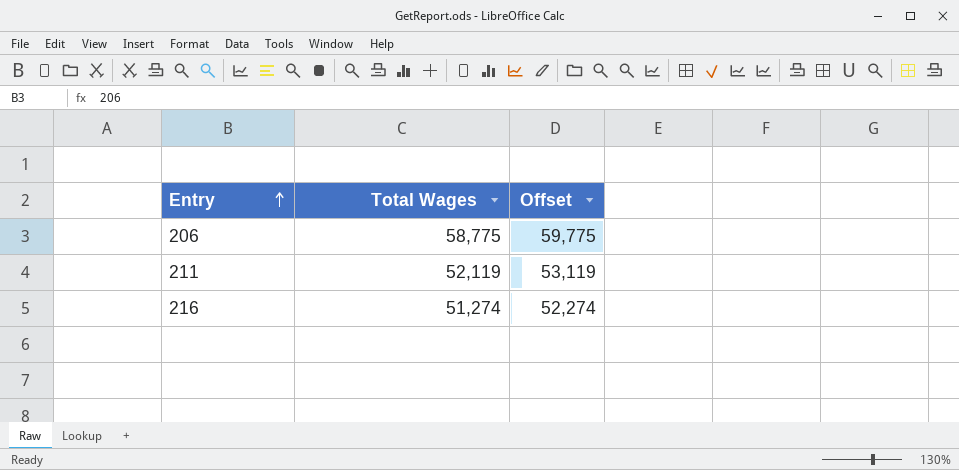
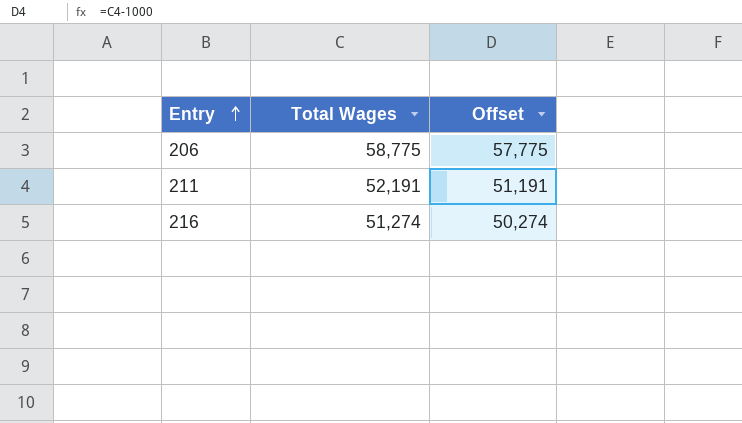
column Offset | formula: [Total Wages] + 1000 -> [Total Wages] - 1000
211 | Total Wages: 52,119 -> 52,191

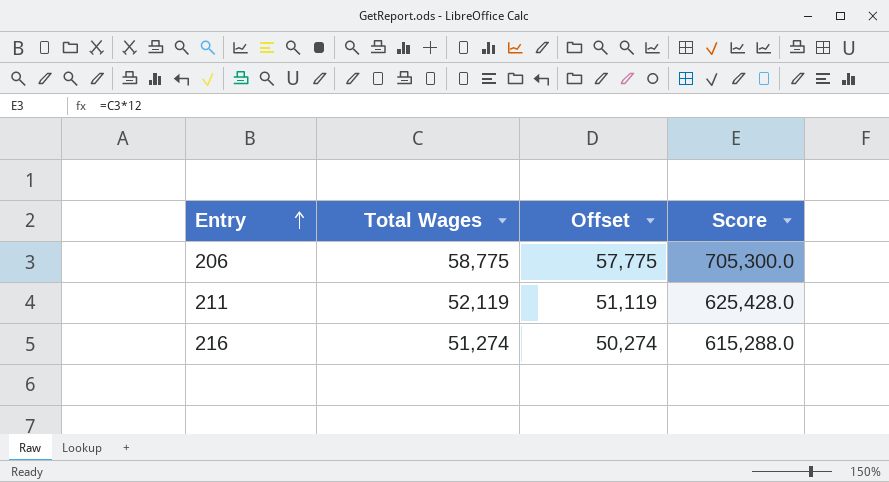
column Score | formula: none -> [Total Wages] * 12
211 | Total Wages: 52,191 -> 52,119
211 | Offset: 51,191 -> 51,119

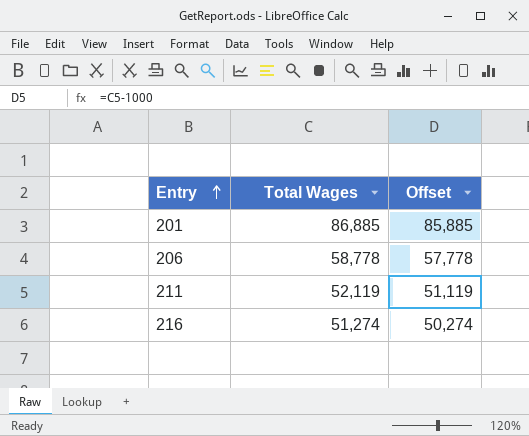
column Score | formula: [Total Wages] * 12 -> none
row 201: none -> 86,885 | 85,885
206 | Total Wages: 58,775 -> 58,778
206 | Offset: 57,775 -> 57,778

